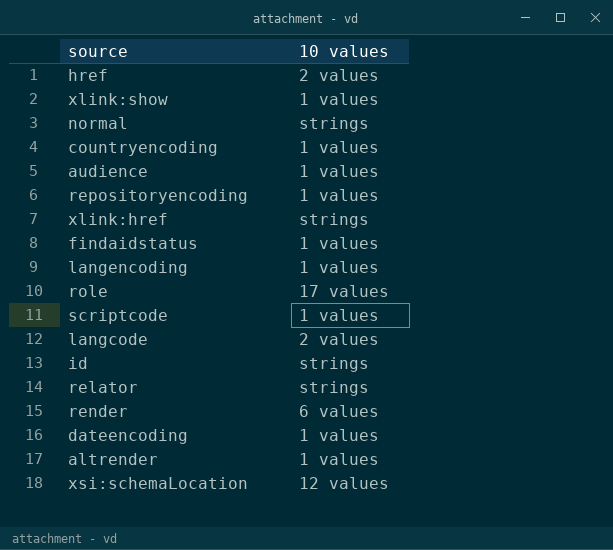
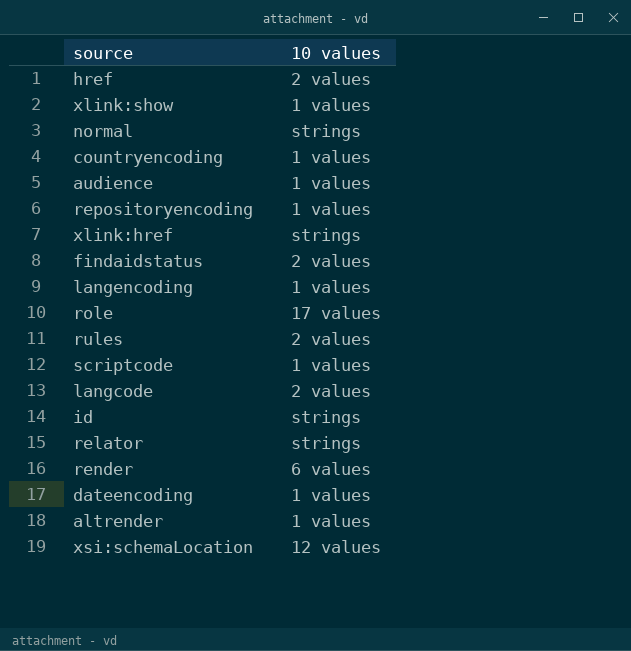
findaidstatus | 10 values: 1 values -> 2 values
row rules: none -> 2 values

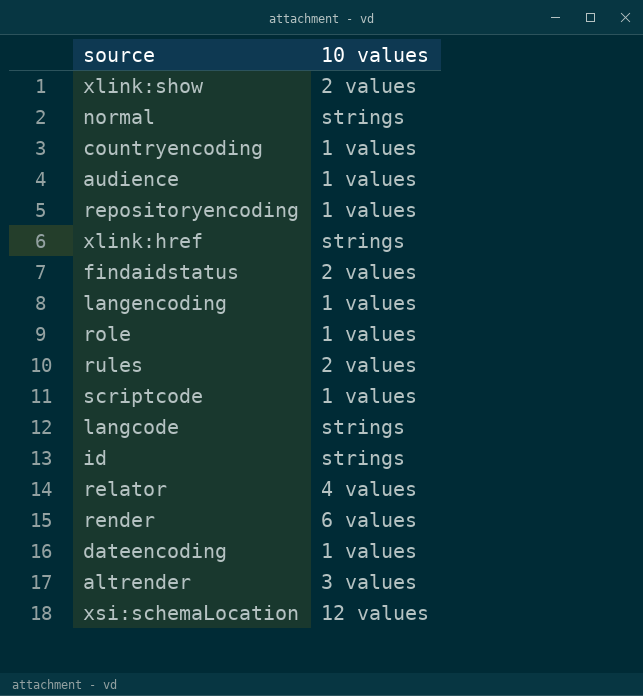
row href: 2 values -> none
xlink:show | 10 values: 1 values -> 2 values
role | 10 values: 17 values -> 1 values
langcode | 10 values: 2 values -> strings
relator | 10 values: strings -> 4 values
altrender | 10 values: 1 values -> 3 values

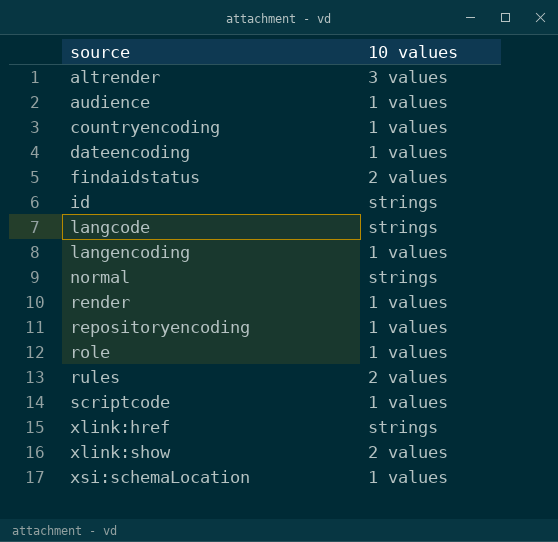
row order: none -> source ascending
row relator: 4 values -> none
render | 10 values: 6 values -> 1 values
xsi:schemaLocation | 10 values: 12 values -> 1 values

